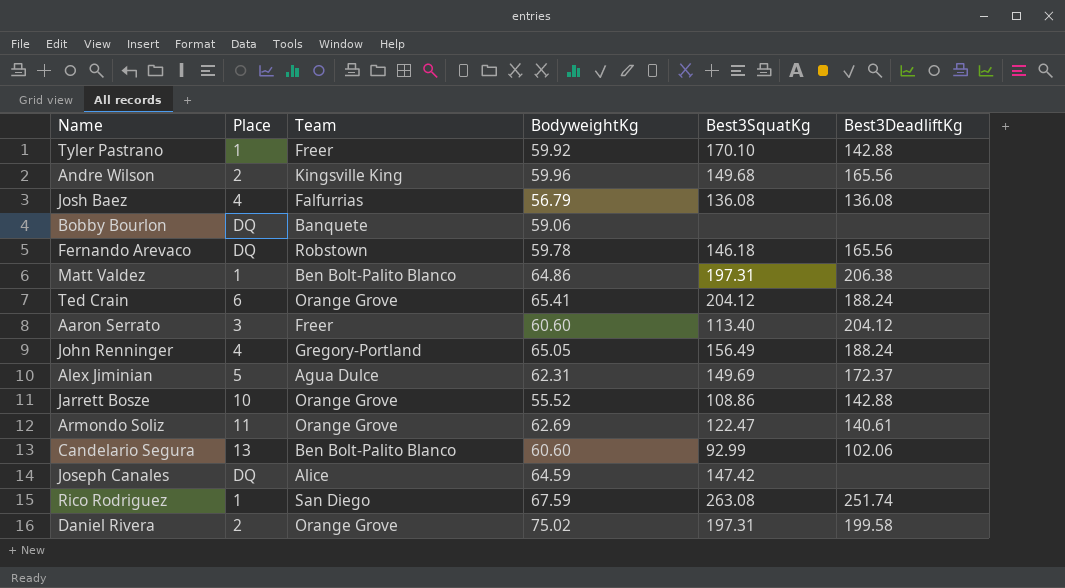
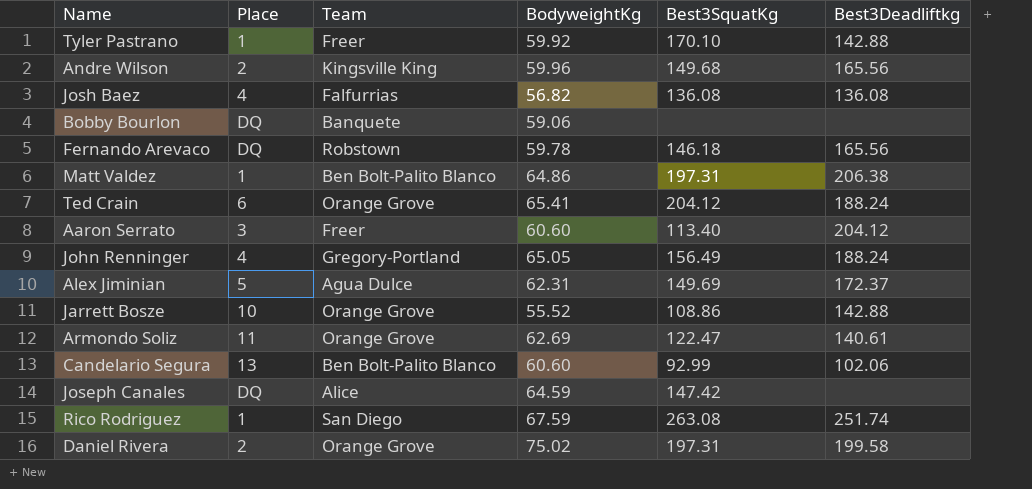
column name: Best3DeadliftKg -> Best3Deadliftkg
Josh Baez | BodyweightKg: 56.79 -> 56.82

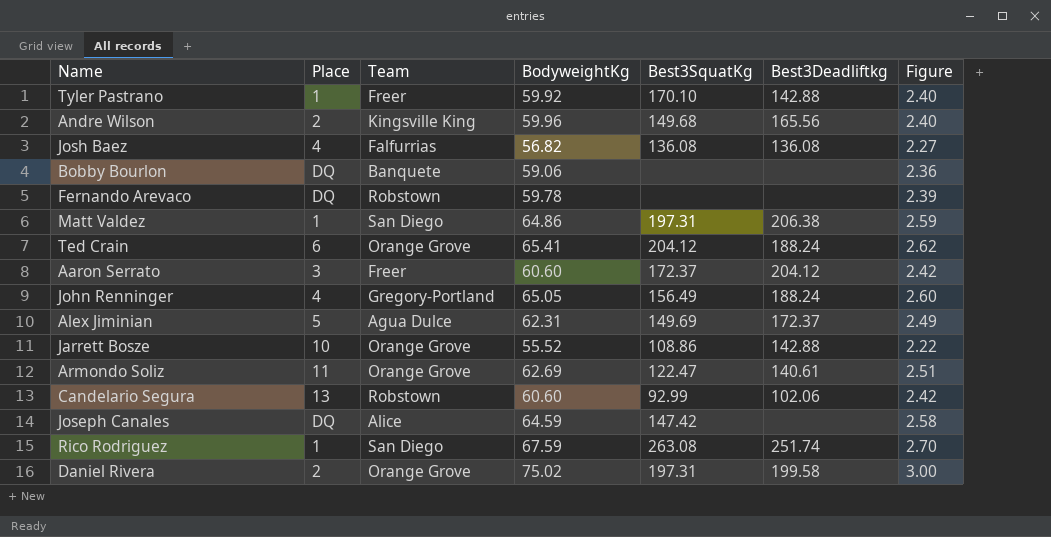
column Figure | formula: none -> [BodyweightKg] * 0.04
Fernando Arevaco | Best3SquatKg: 146.18 -> none
Fernando Arevaco | Best3Deadliftkg: 165.56 -> none
Matt Valdez | Team: Ben Bolt-Palito Blanco -> San Diego
Aaron Serrato | Best3SquatKg: 113.40 -> 172.37
Candelario Segura | Team: Ben Bolt-Palito Blanco -> Robstown

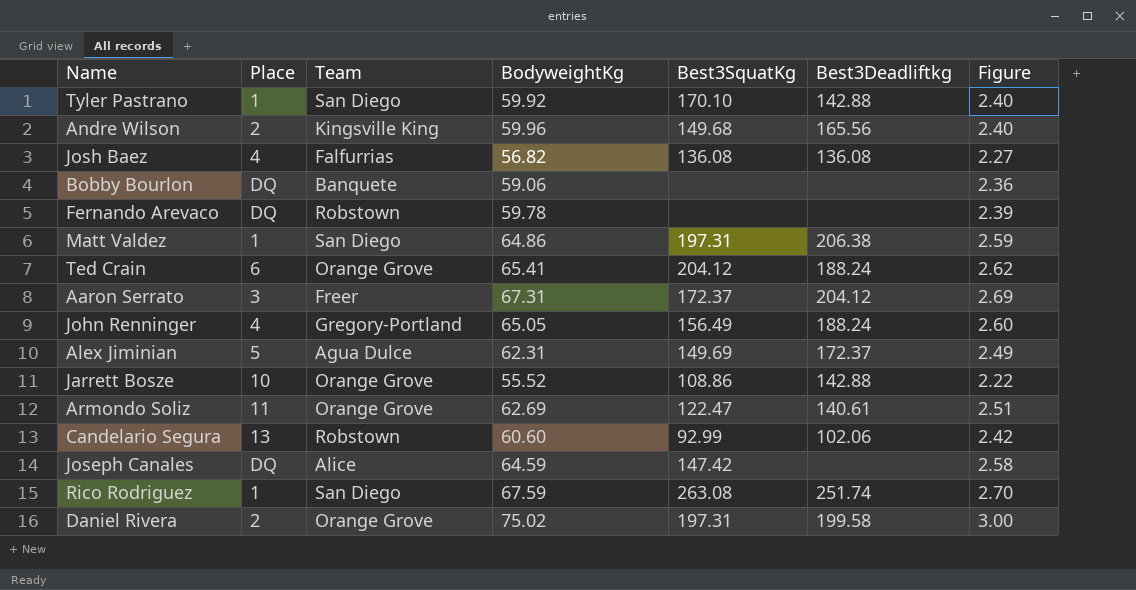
Tyler Pastrano | Team: Freer -> San Diego
Aaron Serrato | BodyweightKg: 60.60 -> 67.31
Aaron Serrato | Figure: 2.42 -> 2.69

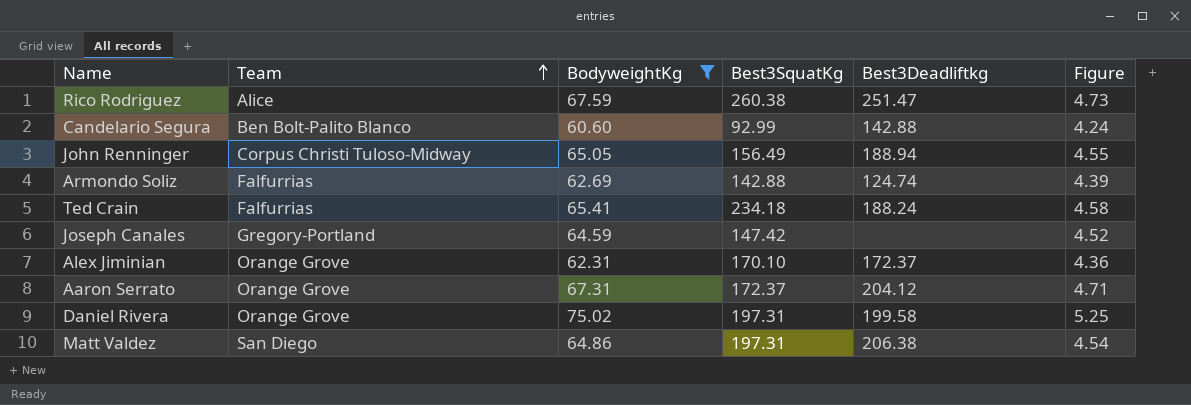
filter: none -> BodyweightKg >= 60.60
row order: none -> Team ascending
column Place | position: 2 -> none
column Figure | formula: [BodyweightKg] * 0.04 -> [BodyweightKg] * 0.07
Rico Rodriguez | Team: San Diego -> Alice
Rico Rodriguez | Best3SquatKg: 263.08 -> 260.38
Rico Rodriguez | Best3Deadliftkg: 251.74 -> 251.47
Candelario Segura | Team: Robstown -> Ben Bolt-Palito Blanco
Candelario Segura | Best3Deadliftkg: 102.06 -> 142.88
John Renninger | Team: Gregory-Portland -> Corpus Christi Tuloso-Midway
John Renninger | Best3Deadliftkg: 188.24 -> 188.94
Armondo Soliz | Team: Orange Grove -> Falfurrias
Armondo Soliz | Best3SquatKg: 122.47 -> 142.88
Armondo Soliz | Best3Deadliftkg: 140.61 -> 124.74
Ted Crain | Team: Orange Grove -> Falfurrias
Ted Crain | Best3SquatKg: 204.12 -> 234.18
Joseph Canales | Team: Alice -> Gregory-Portland
Alex Jiminian | Team: Agua Dulce -> Orange Grove
Alex Jiminian | Best3SquatKg: 149.69 -> 170.10
Aaron Serrato | Team: Freer -> Orange Grove

